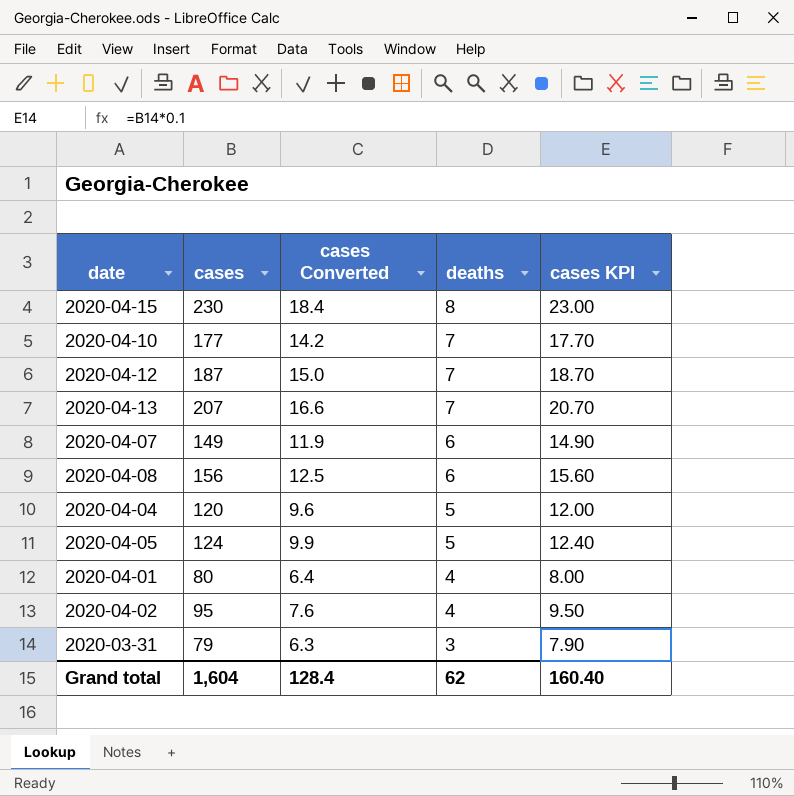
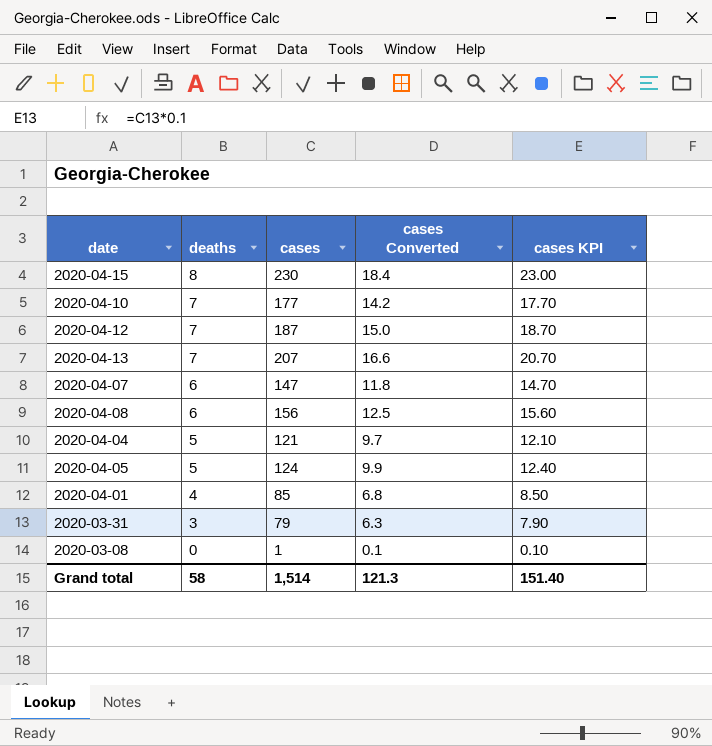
column deaths | position: 4 -> 2
row 2020-04-02: 95 | 7.6 | 4 | 9.50 -> none
2020-04-07 | cases: 149 -> 147
2020-04-07 | cases Converted: 11.9 -> 11.8
2020-04-07 | cases KPI: 14.90 -> 14.70
2020-04-04 | cases: 120 -> 121
2020-04-04 | cases Converted: 9.6 -> 9.7
2020-04-04 | cases KPI: 12.00 -> 12.10
2020-04-01 | cases: 80 -> 85
2020-04-01 | cases Converted: 6.4 -> 6.8
2020-04-01 | cases KPI: 8.00 -> 8.50
row 2020-03-08: none -> 0 | 1 | 0.1 | 0.10
Grand total | deaths: 62 -> 58
Grand total | cases: 1,604 -> 1,514
Grand total | cases Converted: 128.4 -> 121.3
Grand total | cases KPI: 160.40 -> 151.40

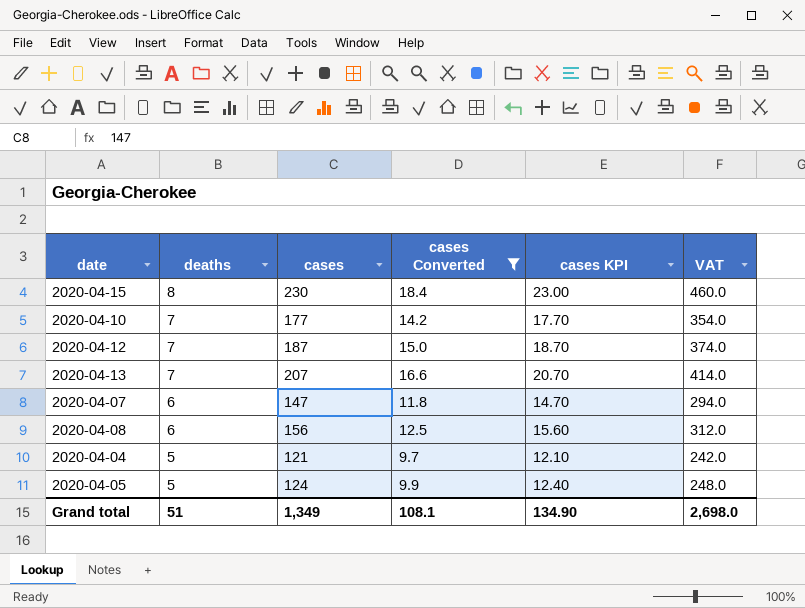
filter: none -> cases Converted >= 9.7
column VAT | formula: none -> [cases] * 2
Grand total | deaths: 58 -> 51
Grand total | cases: 1,514 -> 1,349
Grand total | cases Converted: 121.3 -> 108.1
Grand total | cases KPI: 151.40 -> 134.90

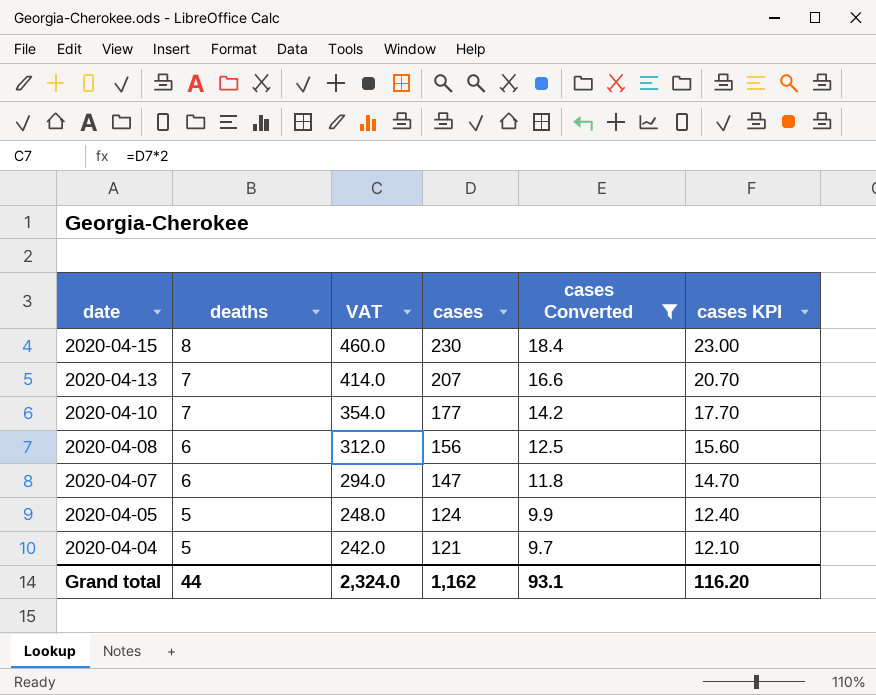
row order: deaths descending -> date descending
column VAT | position: 6 -> 3
row 2020-04-12: 7 | 187 | 15.0 | 18.70 | 374.0 -> none
Grand total | deaths: 51 -> 44
Grand total | VAT: 2,698.0 -> 2,324.0
Grand total | cases: 1,349 -> 1,162
Grand total | cases Converted: 108.1 -> 93.1
Grand total | cases KPI: 134.90 -> 116.20

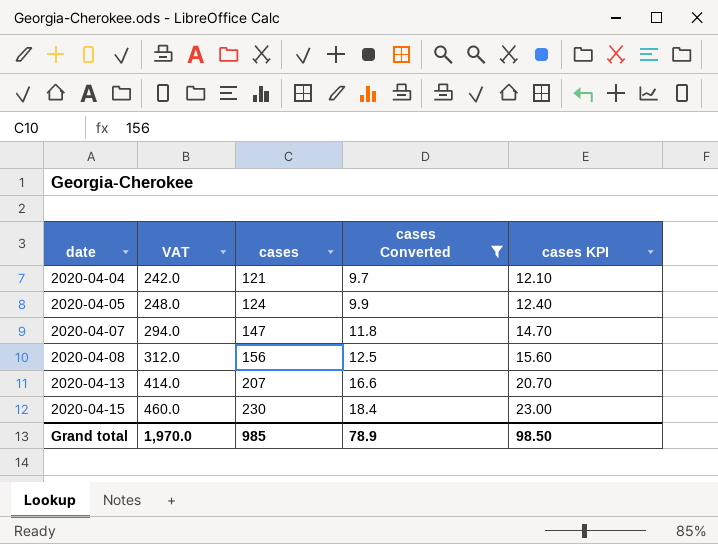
row order: date descending -> date ascending
column deaths | position: 2 -> none
row 2020-04-10: 7 | 354.0 | 177 | 14.2 | 17.70 -> none
Grand total | VAT: 2,324.0 -> 1,970.0
Grand total | cases: 1,162 -> 985
Grand total | cases Converted: 93.1 -> 78.9
Grand total | cases KPI: 116.20 -> 98.50

